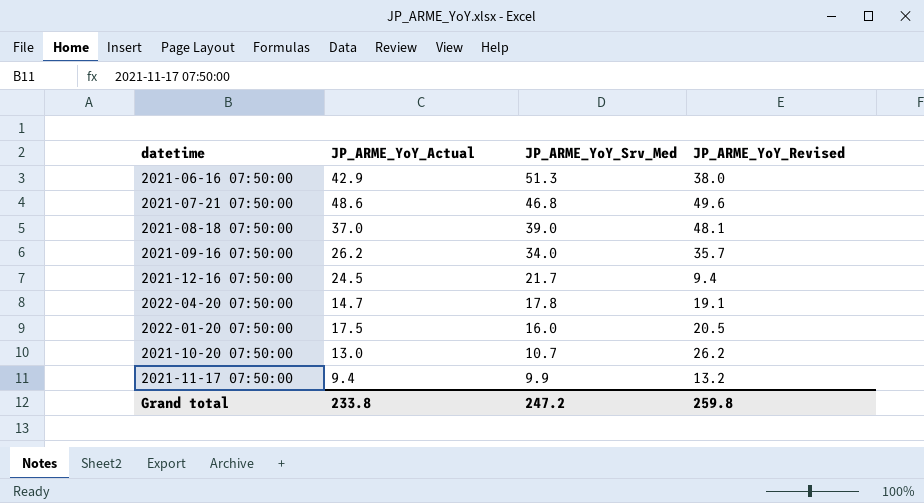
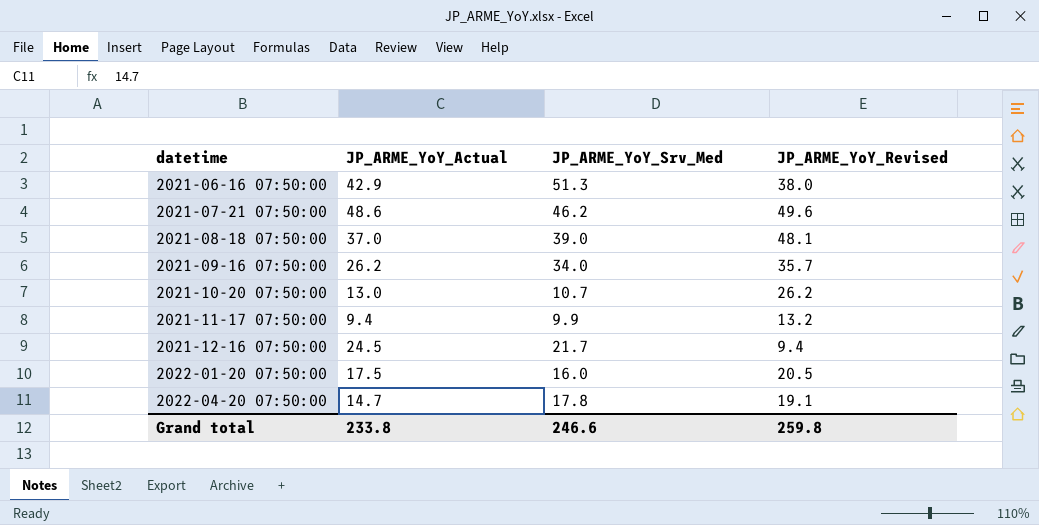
row order: JP_ARME_YoY_Srv_Med descending -> datetime ascending
2021-07-21 07:50:00 | JP_ARME_YoY_Srv_Med: 46.8 -> 46.2
Grand total | JP_ARME_YoY_Srv_Med: 247.2 -> 246.6

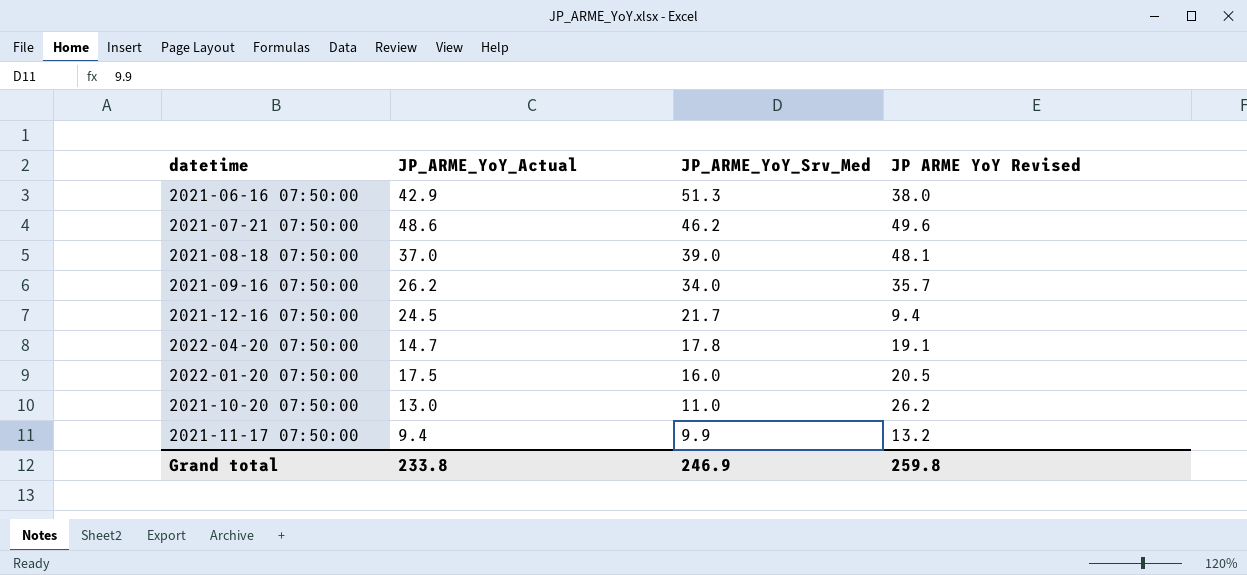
row order: datetime ascending -> JP_ARME_YoY_Srv_Med descending
column name: JP_ARME_YoY_Revised -> JP ARME YoY Revised
2021-10-20 07:50:00 | JP_ARME_YoY_Srv_Med: 10.7 -> 11.0
Grand total | JP_ARME_YoY_Srv_Med: 246.6 -> 246.9

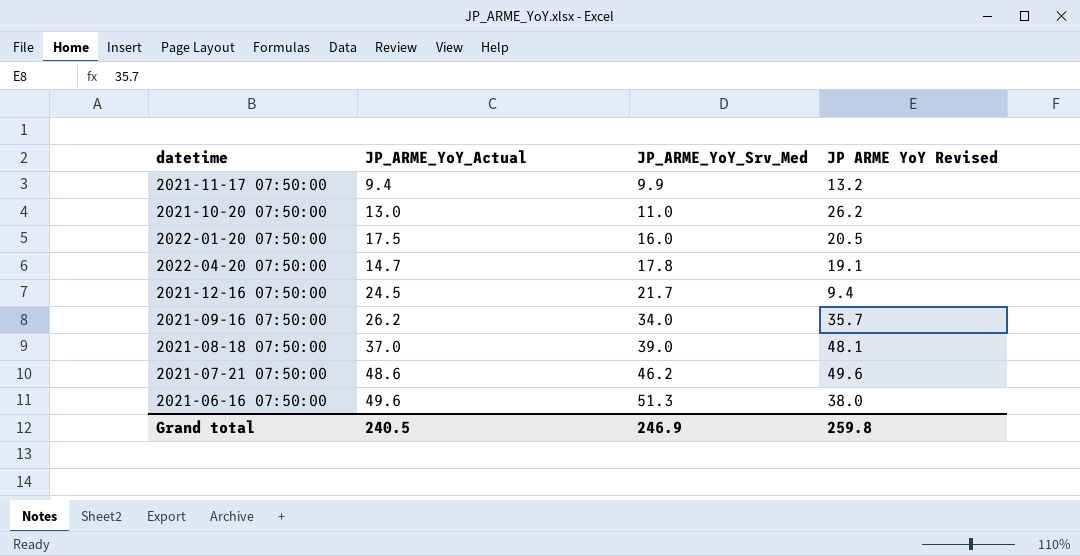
row order: JP_ARME_YoY_Srv_Med descending -> JP_ARME_YoY_Srv_Med ascending
2021-06-16 07:50:00 | JP_ARME_YoY_Actual: 42.9 -> 49.6
Grand total | JP_ARME_YoY_Actual: 233.8 -> 240.5

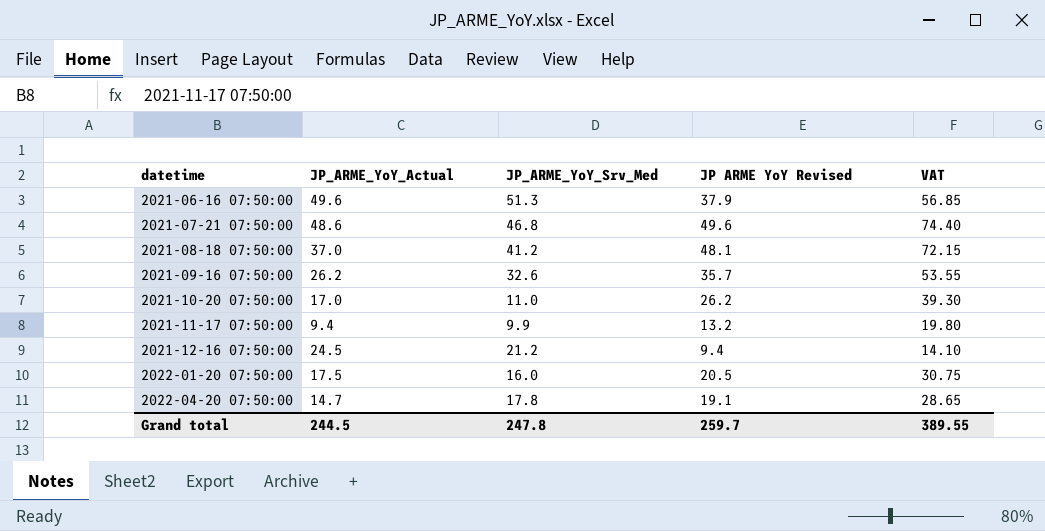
row order: JP_ARME_YoY_Srv_Med ascending -> datetime ascending
column VAT | formula: none -> [JP ARME YoY Revised] * 1.5
2021-06-16 07:50:00 | JP ARME YoY Revised: 38.0 -> 37.9
2021-07-21 07:50:00 | JP_ARME_YoY_Srv_Med: 46.2 -> 46.8
2021-08-18 07:50:00 | JP_ARME_YoY_Srv_Med: 39.0 -> 41.2
2021-09-16 07:50:00 | JP_ARME_YoY_Srv_Med: 34.0 -> 32.6
2021-10-20 07:50:00 | JP_ARME_YoY_Actual: 13.0 -> 17.0
2021-12-16 07:50:00 | JP_ARME_YoY_Srv_Med: 21.7 -> 21.2
Grand total | JP_ARME_YoY_Actual: 240.5 -> 244.5
Grand total | JP_ARME_YoY_Srv_Med: 246.9 -> 247.8
Grand total | JP ARME YoY Revised: 259.8 -> 259.7

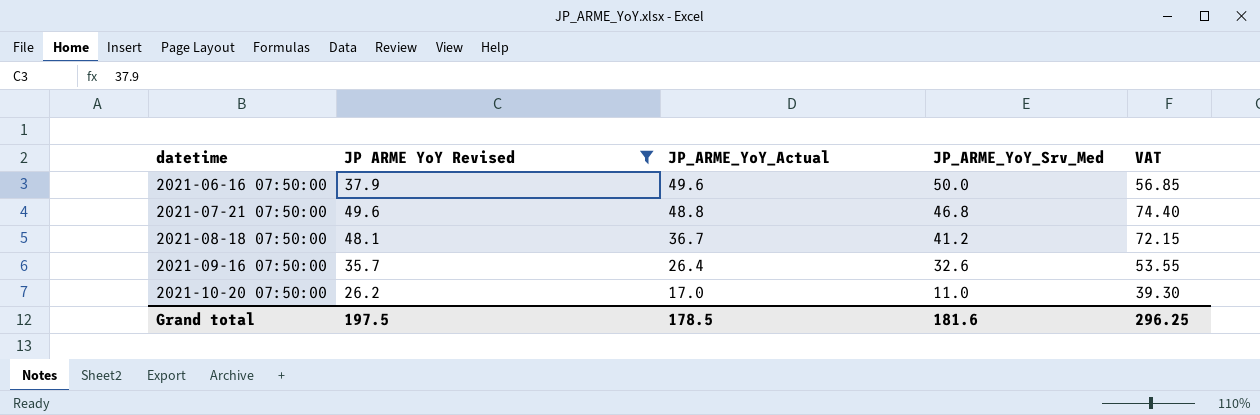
filter: none -> JP ARME YoY Revised >= 26.2
column JP ARME YoY Revised | position: 4 -> 2
2021-06-16 07:50:00 | JP_ARME_YoY_Srv_Med: 51.3 -> 50.0
2021-07-21 07:50:00 | JP_ARME_YoY_Actual: 48.6 -> 48.8
2021-08-18 07:50:00 | JP_ARME_YoY_Actual: 37.0 -> 36.7
2021-09-16 07:50:00 | JP_ARME_YoY_Actual: 26.2 -> 26.4
Grand total | JP ARME YoY Revised: 259.7 -> 197.5
Grand total | JP_ARME_YoY_Actual: 244.5 -> 178.5
Grand total | JP_ARME_YoY_Srv_Med: 247.8 -> 181.6
Grand total | VAT: 389.55 -> 296.25

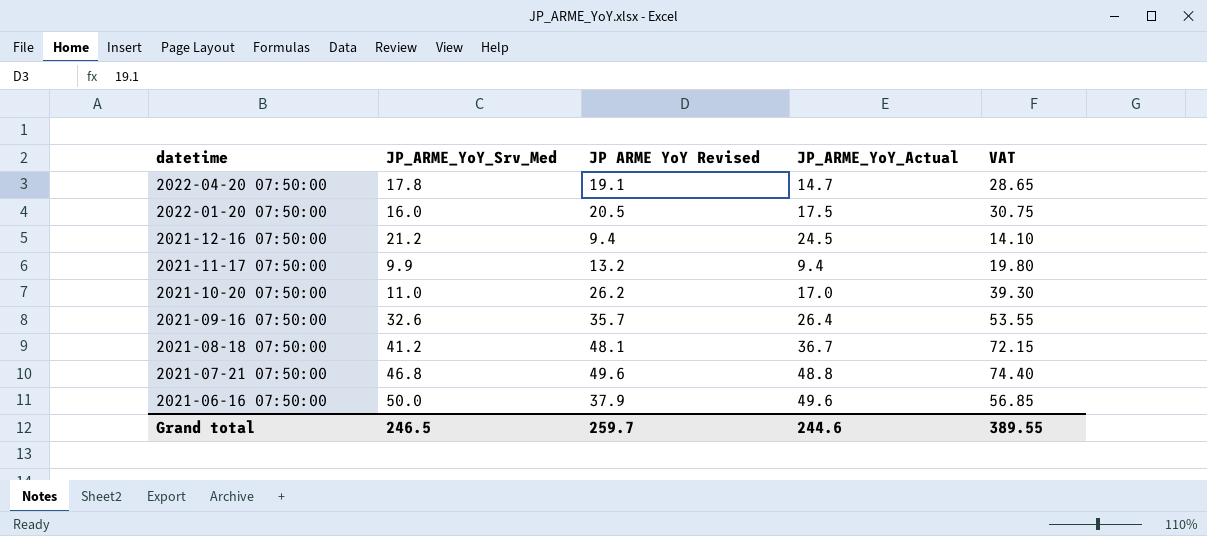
filter: JP ARME YoY Revised >= 26.2 -> none
row order: datetime ascending -> datetime descending
column JP_ARME_YoY_Srv_Med | position: 4 -> 2
Grand total | JP_ARME_YoY_Srv_Med: 181.6 -> 246.5
Grand total | JP ARME YoY Revised: 197.5 -> 259.7
Grand total | JP_ARME_YoY_Actual: 178.5 -> 244.6
Grand total | VAT: 296.25 -> 389.55

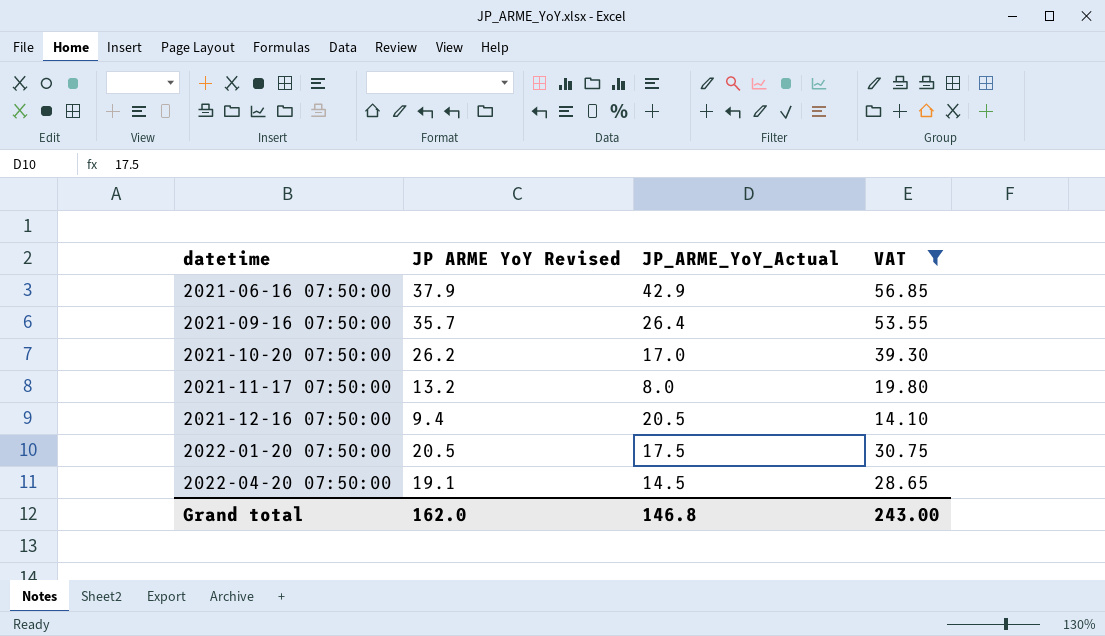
filter: none -> VAT <= 56.85
row order: datetime descending -> datetime ascending
column JP_ARME_YoY_Srv_Med | position: 2 -> none
2021-06-16 07:50:00 | JP_ARME_YoY_Actual: 49.6 -> 42.9
2021-11-17 07:50:00 | JP_ARME_YoY_Actual: 9.4 -> 8.0
2021-12-16 07:50:00 | JP_ARME_YoY_Actual: 24.5 -> 20.5
2022-04-20 07:50:00 | JP_ARME_YoY_Actual: 14.7 -> 14.5
Grand total | JP ARME YoY Revised: 259.7 -> 162.0
Grand total | JP_ARME_YoY_Actual: 244.6 -> 146.8
Grand total | VAT: 389.55 -> 243.00

